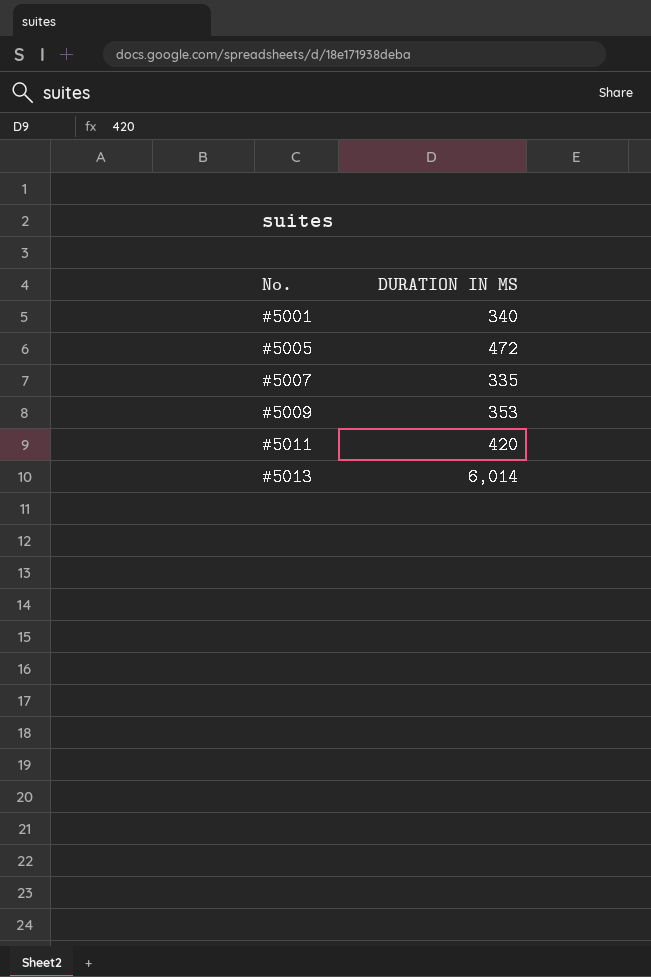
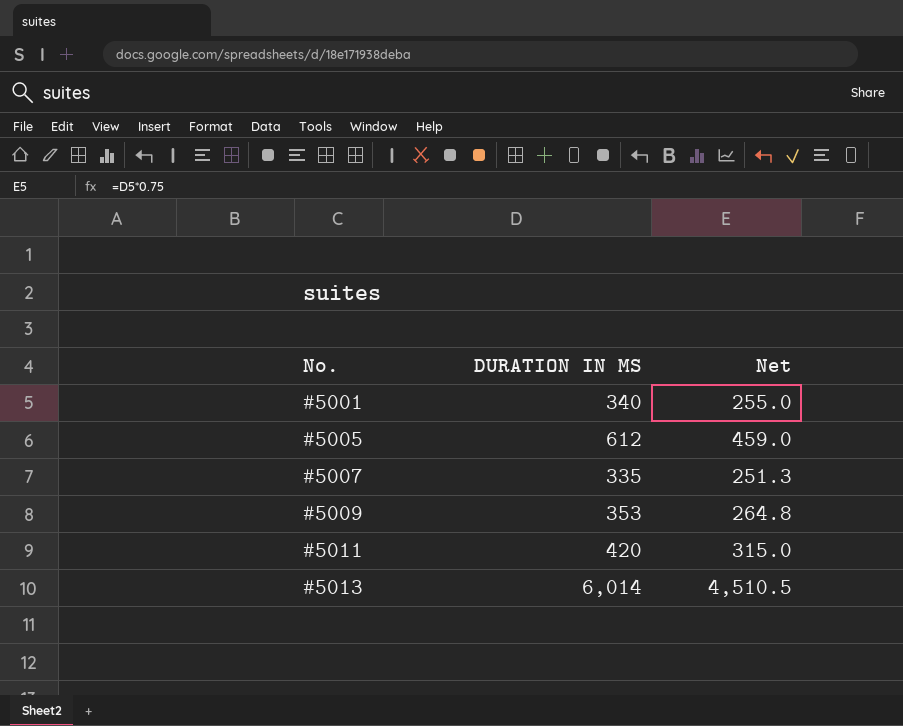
column Net | formula: none -> [DURATION IN MS] * 0.75
#5005 | DURATION IN MS: 472 -> 612

